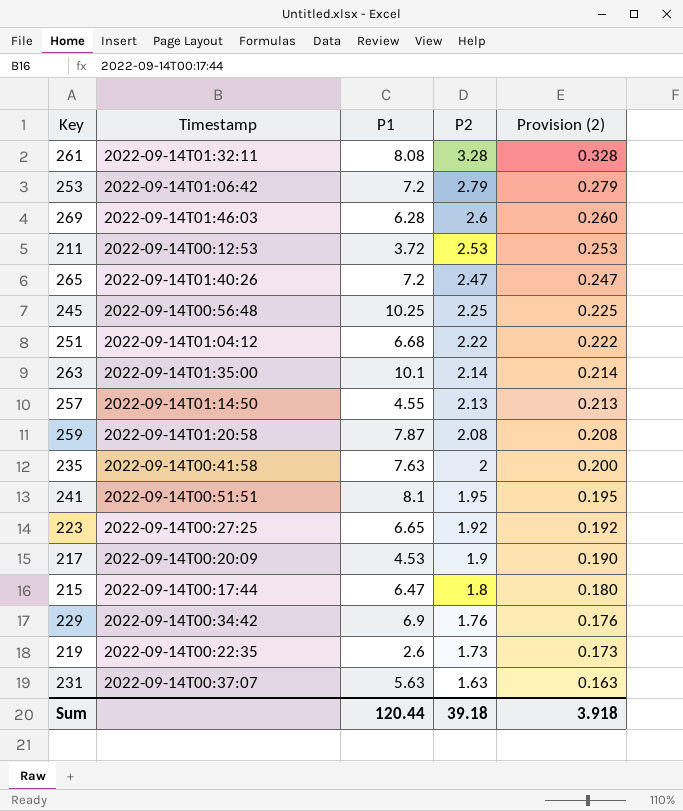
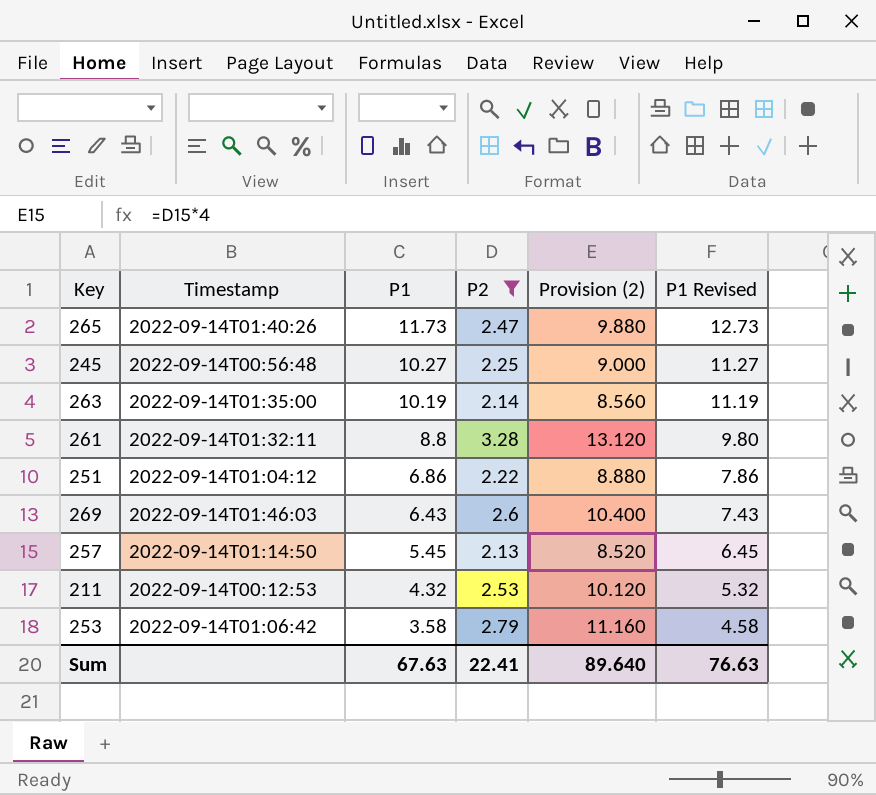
filter: none -> P2 >= 2.13
row order: P2 descending -> P1 descending
column Provision (2) | formula: [P2] * 0.1 -> [P2] * 4
column P1 Revised | formula: none -> [P1] + 1
265 | P1: 7.2 -> 11.73
245 | P1: 10.25 -> 10.27
263 | P1: 10.1 -> 10.19
261 | P1: 8.08 -> 8.8
251 | P1: 6.68 -> 6.86
269 | P1: 6.28 -> 6.43
257 | P1: 4.55 -> 5.45
211 | P1: 3.72 -> 4.32
253 | P1: 7.2 -> 3.58
Sum | P1: 120.44 -> 67.63
Sum | P2: 39.18 -> 22.41
Sum | Provision (2): 3.918 -> 89.640

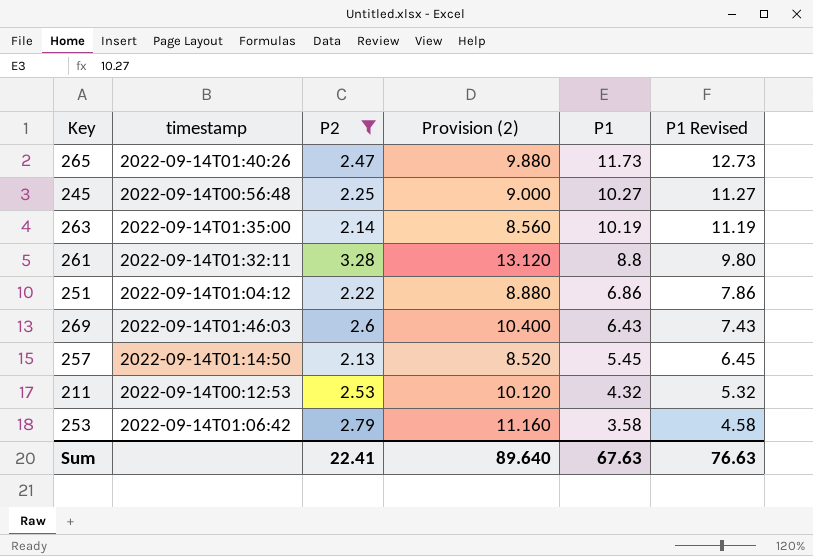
column name: Timestamp -> timestamp
column P1 | position: 3 -> 5

